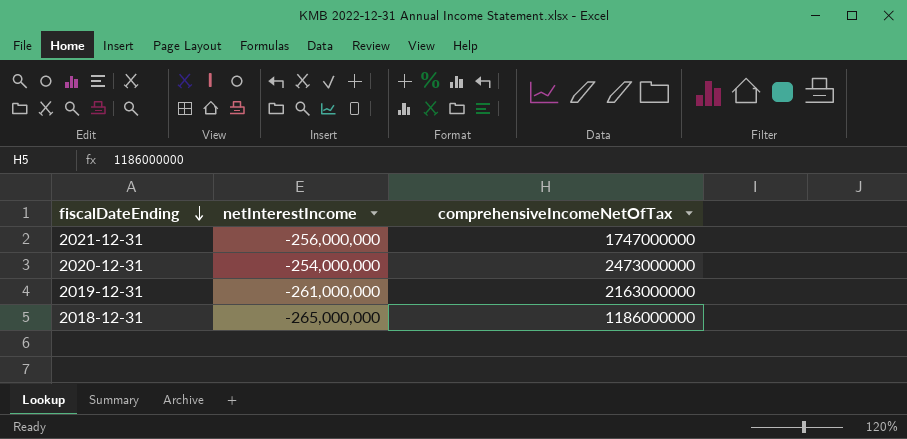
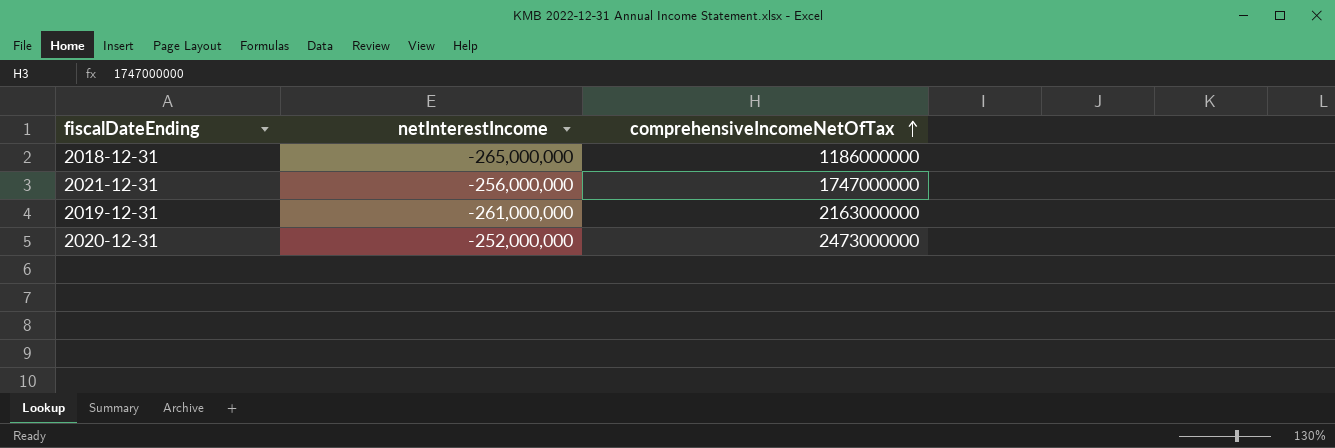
row order: fiscalDateEnding descending -> comprehensiveIncomeNetOfTax ascending
2020-12-31 | netInterestIncome: -254,000,000 -> -252,000,000

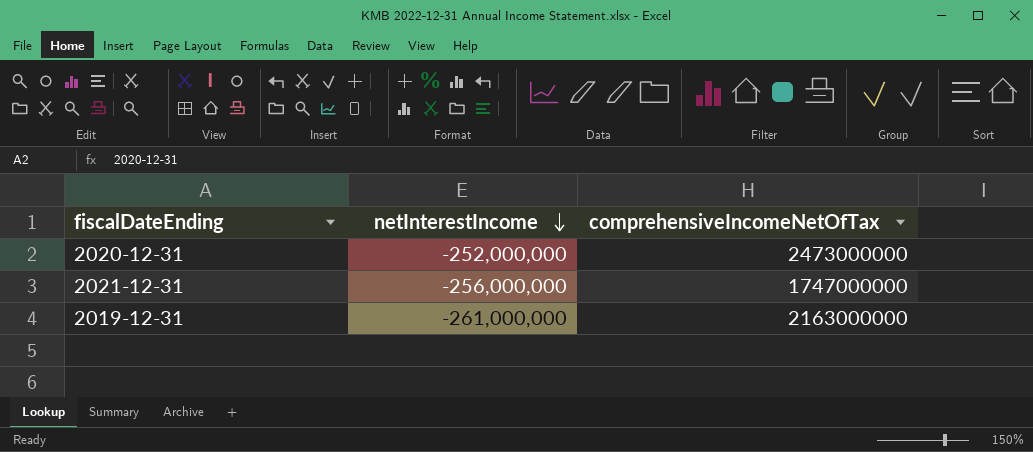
row order: comprehensiveIncomeNetOfTax ascending -> netInterestIncome descending
row 2018-12-31: -265,000,000 | 1186000000 -> none

